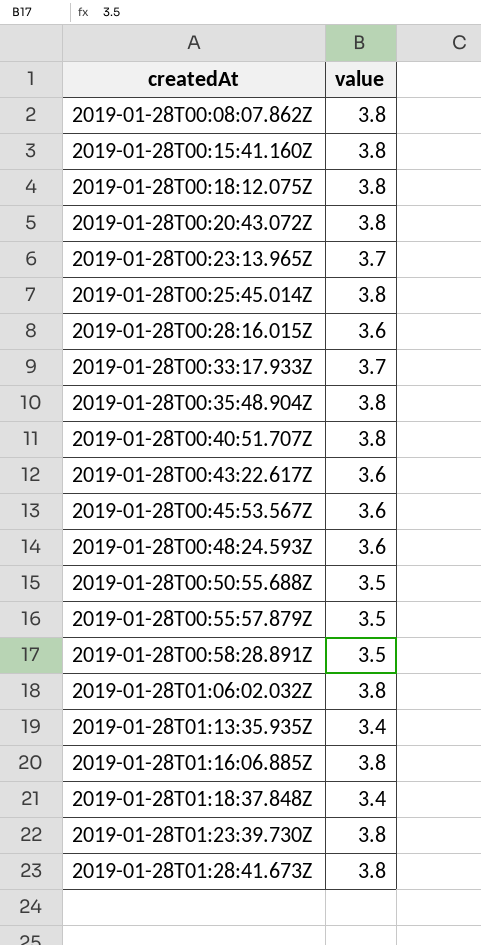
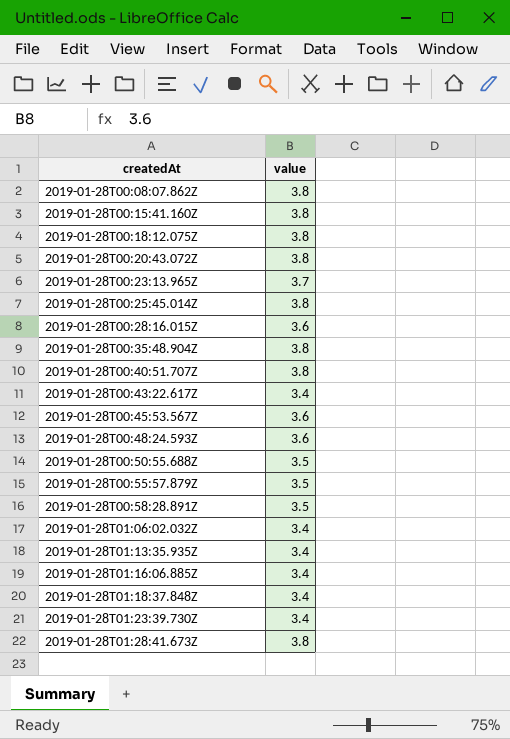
row 2019-01-28T00:33:17.933Z: 3.7 -> none
2019-01-28T00:43:22.617Z | value: 3.6 -> 3.4
2019-01-28T01:06:02.032Z | value: 3.8 -> 3.4
2019-01-28T01:16:06.885Z | value: 3.8 -> 3.4
2019-01-28T01:23:39.730Z | value: 3.8 -> 3.4

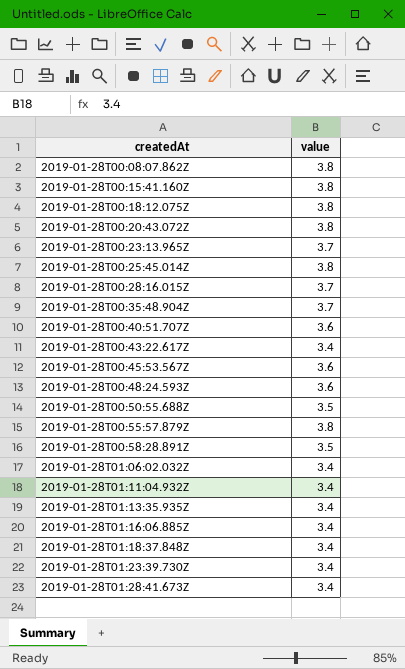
2019-01-28T00:28:16.015Z | value: 3.6 -> 3.7
2019-01-28T00:35:48.904Z | value: 3.8 -> 3.7
2019-01-28T00:40:51.707Z | value: 3.8 -> 3.6
2019-01-28T00:55:57.879Z | value: 3.5 -> 3.8
row 2019-01-28T01:11:04.932Z: none -> 3.4
2019-01-28T01:28:41.673Z | value: 3.8 -> 3.4

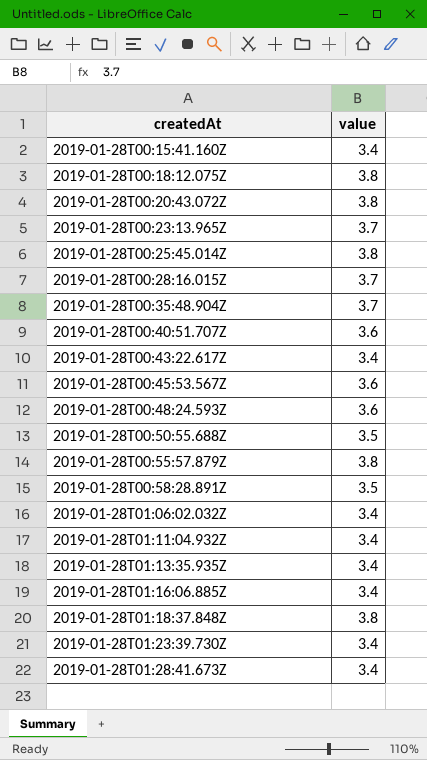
row 2019-01-28T00:08:07.862Z: 3.8 -> none
2019-01-28T00:15:41.160Z | value: 3.8 -> 3.4
2019-01-28T01:18:37.848Z | value: 3.4 -> 3.8

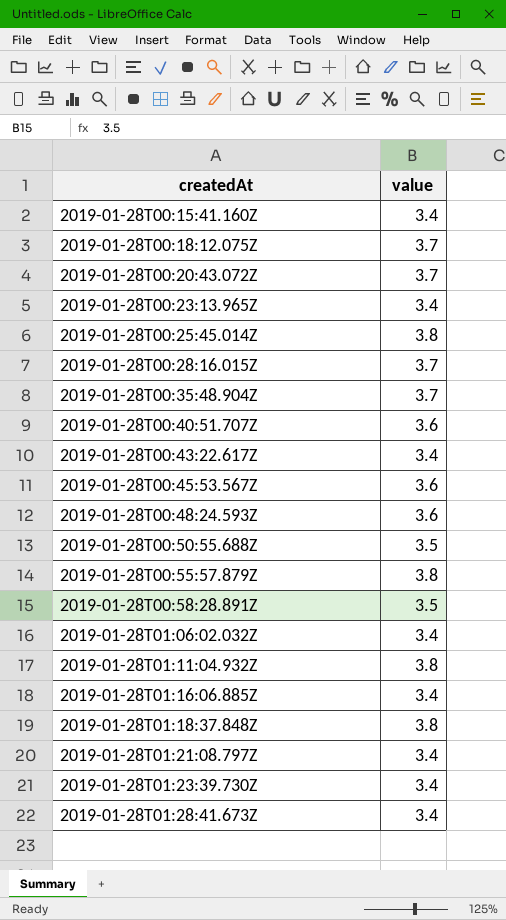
row 2019-01-28T01:13:35.935Z: 3.4 -> none
2019-01-28T00:18:12.075Z | value: 3.8 -> 3.7
2019-01-28T00:20:43.072Z | value: 3.8 -> 3.7
2019-01-28T00:23:13.965Z | value: 3.7 -> 3.4
2019-01-28T01:11:04.932Z | value: 3.4 -> 3.8
row 2019-01-28T01:21:08.797Z: none -> 3.4

